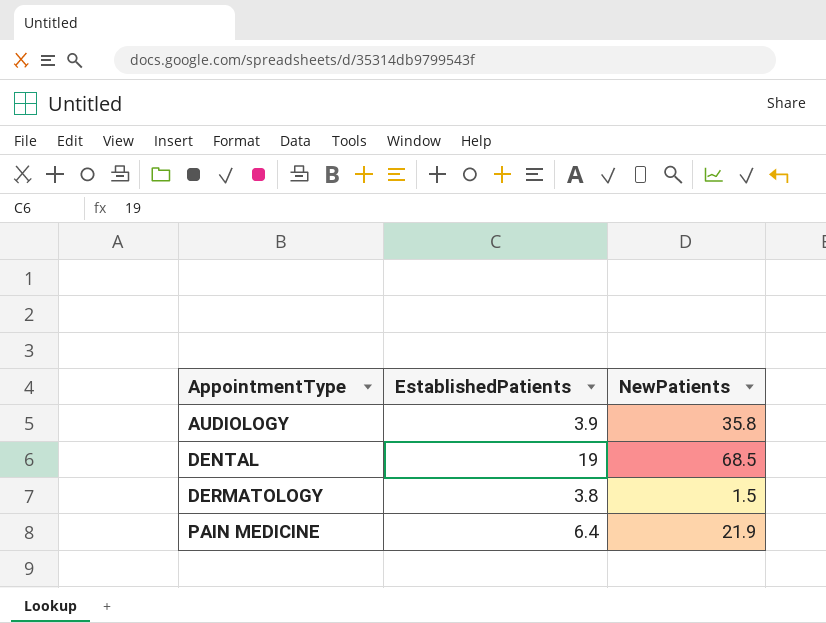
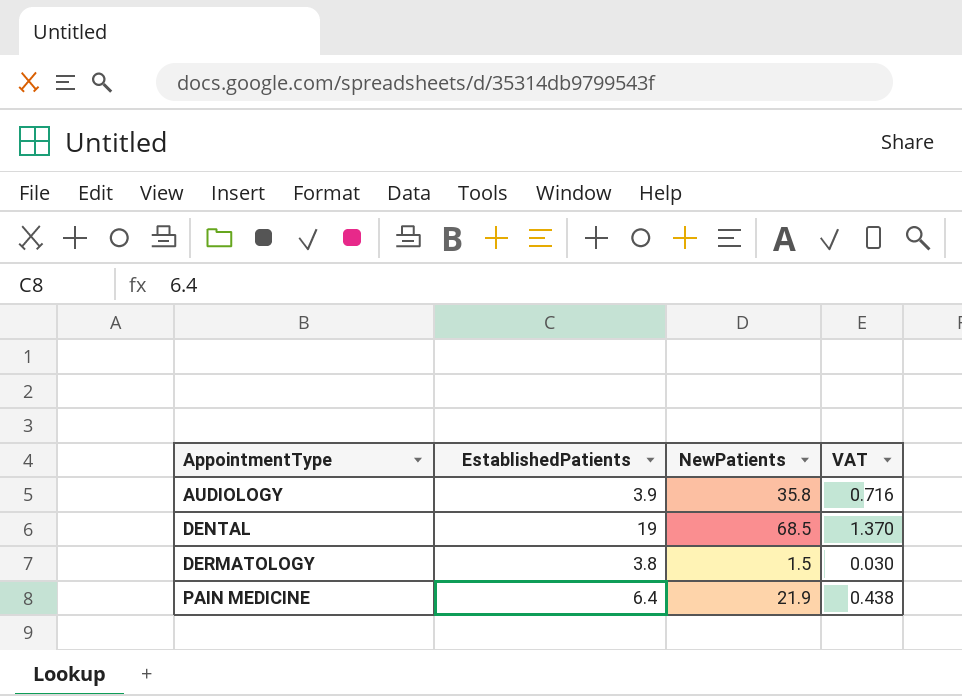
column VAT | formula: none -> [NewPatients] * 0.02

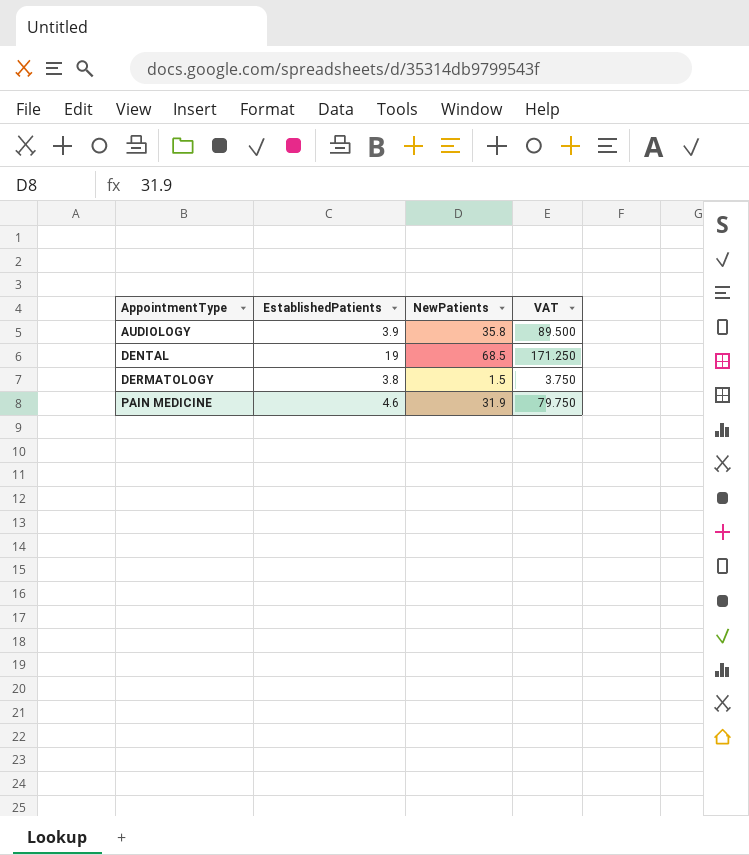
column VAT | formula: [NewPatients] * 0.02 -> [NewPatients] * 2.5
PAIN MEDICINE | EstablishedPatients: 6.4 -> 4.6
PAIN MEDICINE | NewPatients: 21.9 -> 31.9

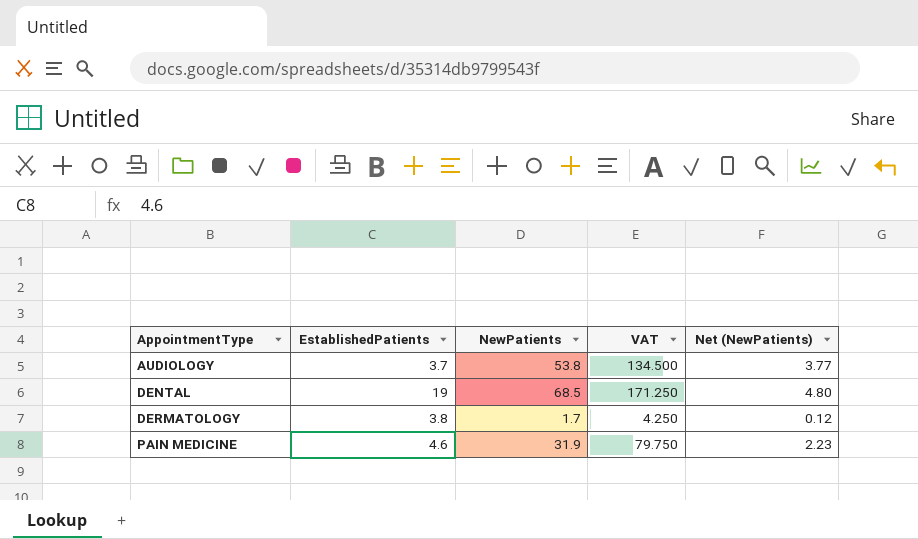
column Net (NewPatients) | formula: none -> [NewPatients] * 0.07
AUDIOLOGY | EstablishedPatients: 3.9 -> 3.7
AUDIOLOGY | NewPatients: 35.8 -> 53.8
AUDIOLOGY | VAT: 89.500 -> 134.500
DERMATOLOGY | NewPatients: 1.5 -> 1.7
DERMATOLOGY | VAT: 3.750 -> 4.250

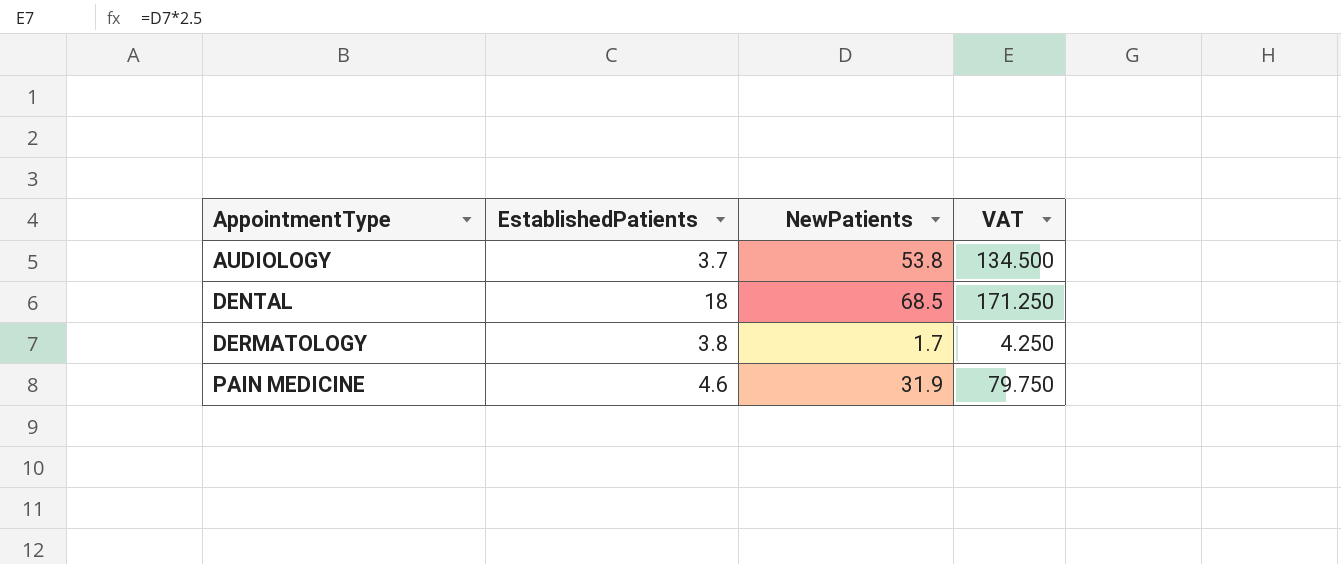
column Net (NewPatients) | formula: [NewPatients] * 0.07 -> none
DENTAL | EstablishedPatients: 19 -> 18

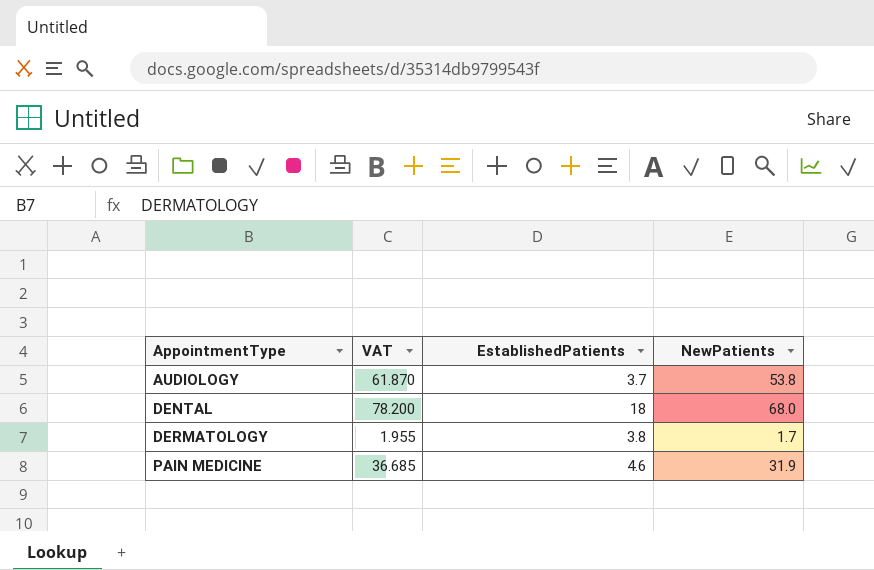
column VAT | formula: [NewPatients] * 2.5 -> [NewPatients] * 1.15
column VAT | position: 4 -> 2
DENTAL | NewPatients: 68.5 -> 68.0

